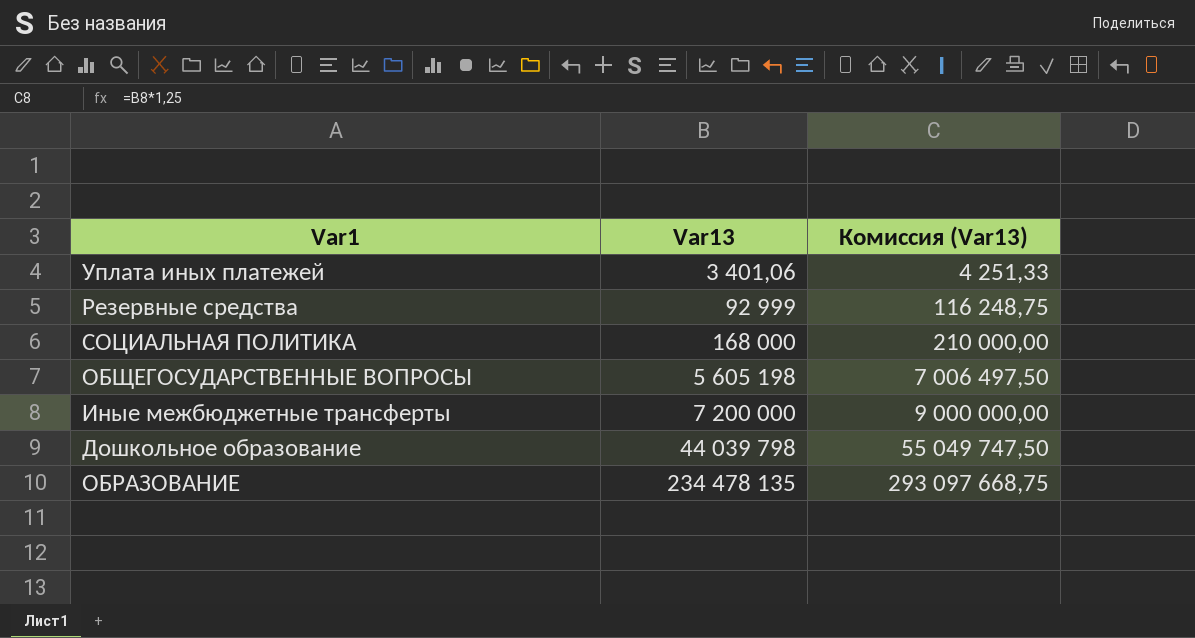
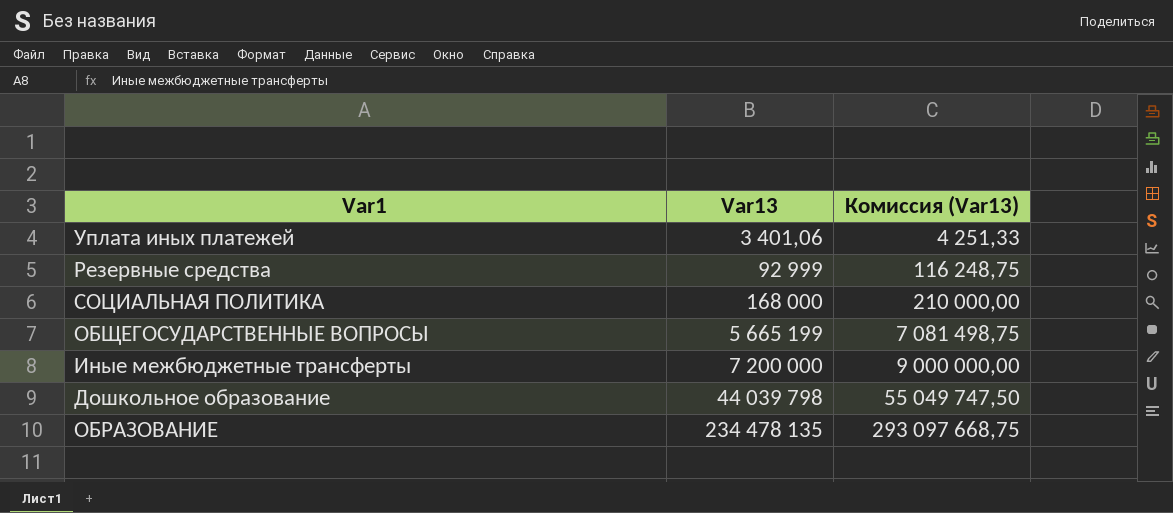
ОБЩЕГОСУДАРСТВЕННЫЕ ВОПРОСЫ | Var13: 5 605 198 -> 5 665 199
ОБЩЕГОСУДАРСТВЕННЫЕ ВОПРОСЫ | Комиссия (Var13): 7 006 497,50 -> 7 081 498,75

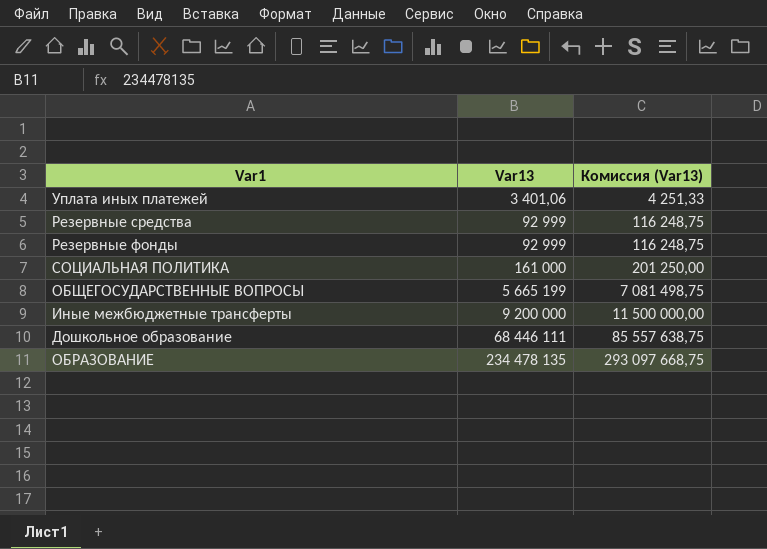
row Резервные фонды: none -> 92 999 | 116 248,75
СОЦИАЛЬНАЯ ПОЛИТИКА | Var13: 168 000 -> 161 000
СОЦИАЛЬНАЯ ПОЛИТИКА | Комиссия (Var13): 210 000,00 -> 201 250,00
Иные межбюджетные трансферты | Var13: 7 200 000 -> 9 200 000
Иные межбюджетные трансферты | Комиссия (Var13): 9 000 000,00 -> 11 500 000,00
Дошкольное образование | Var13: 44 039 798 -> 68 446 111
Дошкольное образование | Комиссия (Var13): 55 049 747,50 -> 85 557 638,75

